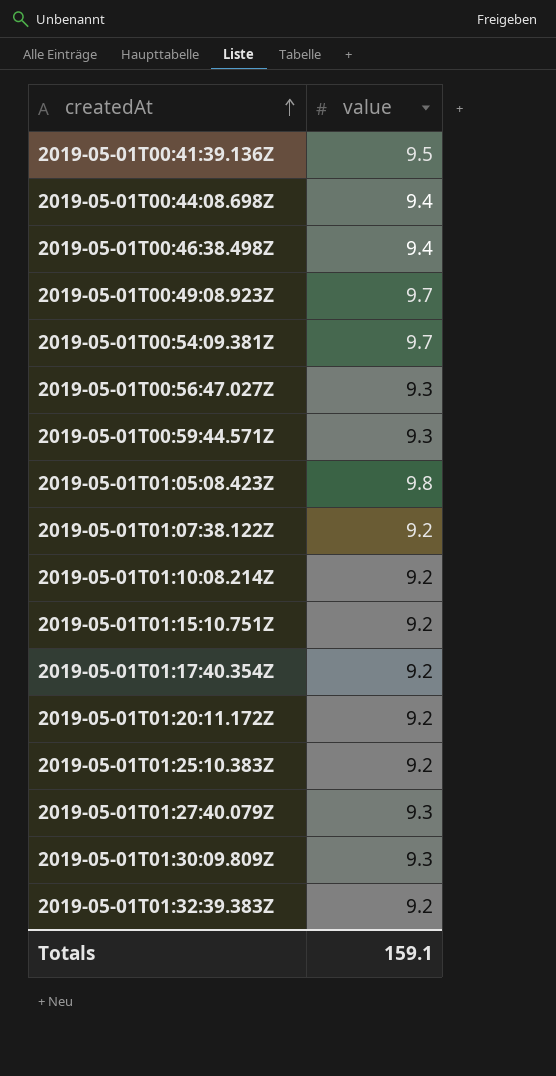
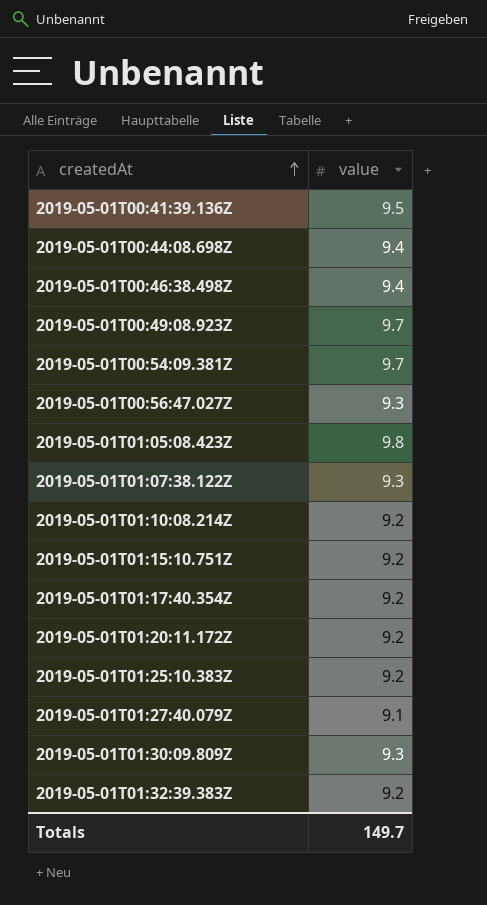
row 2019-05-01T00:59:44.571Z: 9.3 -> none
2019-05-01T01:07:38.122Z | value: 9.2 -> 9.3
2019-05-01T01:27:40.079Z | value: 9.3 -> 9.1
Totals | value: 159.1 -> 149.7

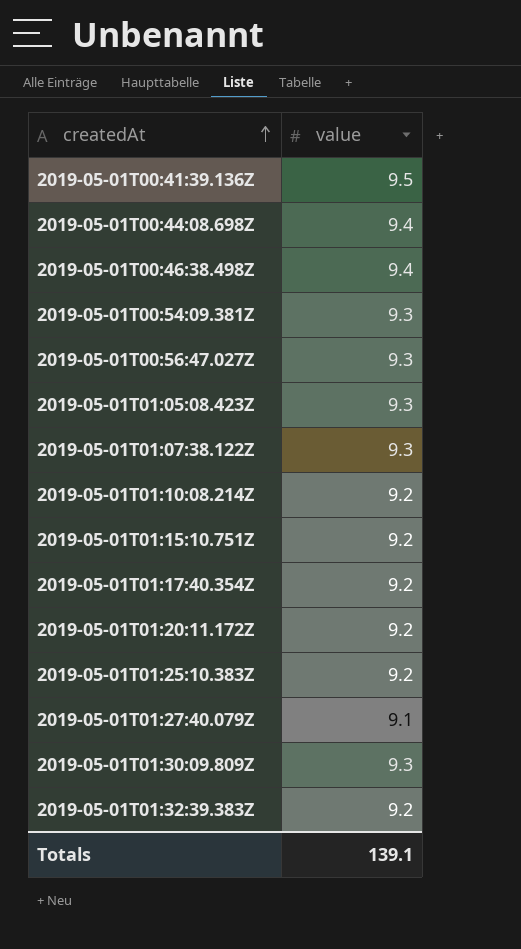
row 2019-05-01T00:49:08.923Z: 9.7 -> none
2019-05-01T00:54:09.381Z | value: 9.7 -> 9.3
2019-05-01T01:05:08.423Z | value: 9.8 -> 9.3
Totals | value: 149.7 -> 139.1

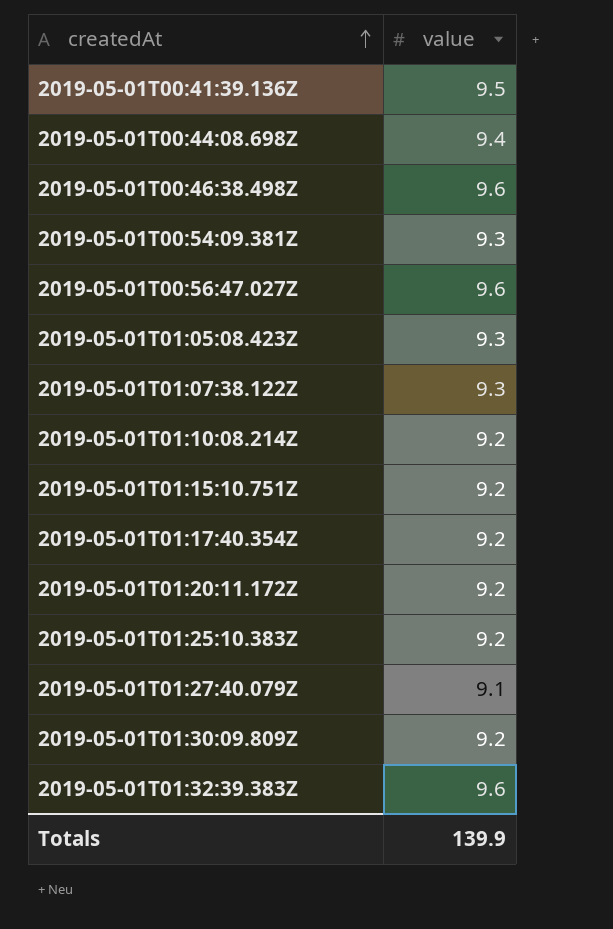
2019-05-01T00:46:38.498Z | value: 9.4 -> 9.6
2019-05-01T00:56:47.027Z | value: 9.3 -> 9.6
2019-05-01T01:30:09.809Z | value: 9.3 -> 9.2
2019-05-01T01:32:39.383Z | value: 9.2 -> 9.6
Totals | value: 139.1 -> 139.9

